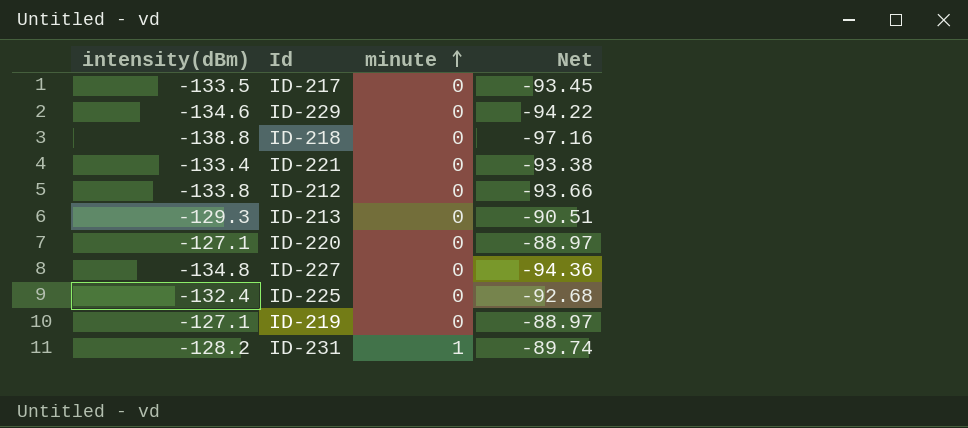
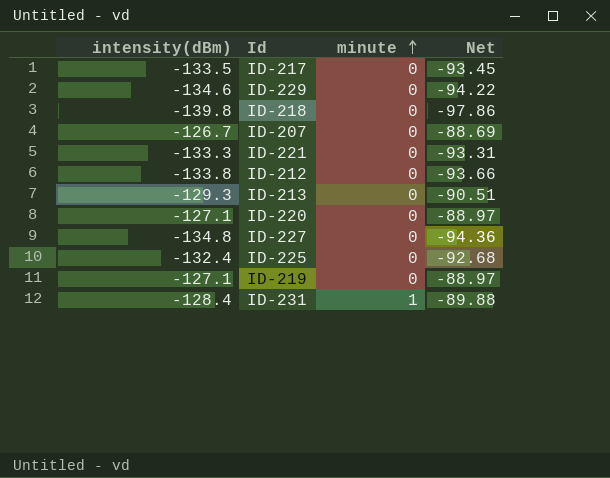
ID-218 | intensity(dBm): -138.8 -> -139.8
ID-218 | Net: -97.16 -> -97.86
row ID-207: none -> -126.7 | 0 | -88.69
ID-221 | intensity(dBm): -133.4 -> -133.3
ID-221 | Net: -93.38 -> -93.31
ID-231 | intensity(dBm): -128.2 -> -128.4
ID-231 | Net: -89.74 -> -89.88

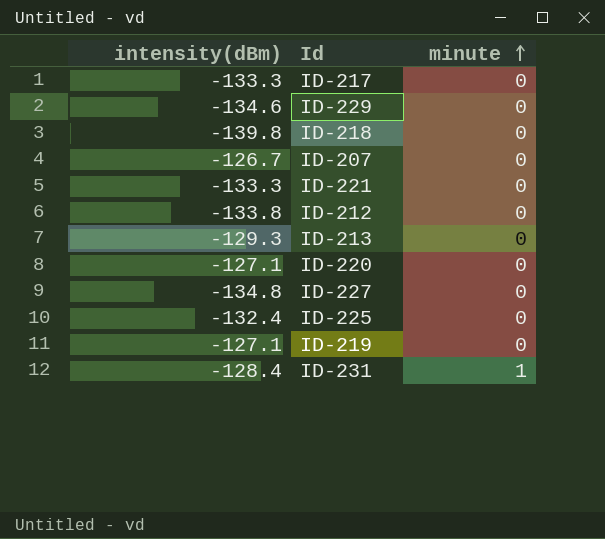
column Net | formula: [intensity(dBm)] * 0.7 -> none
ID-217 | intensity(dBm): -133.5 -> -133.3

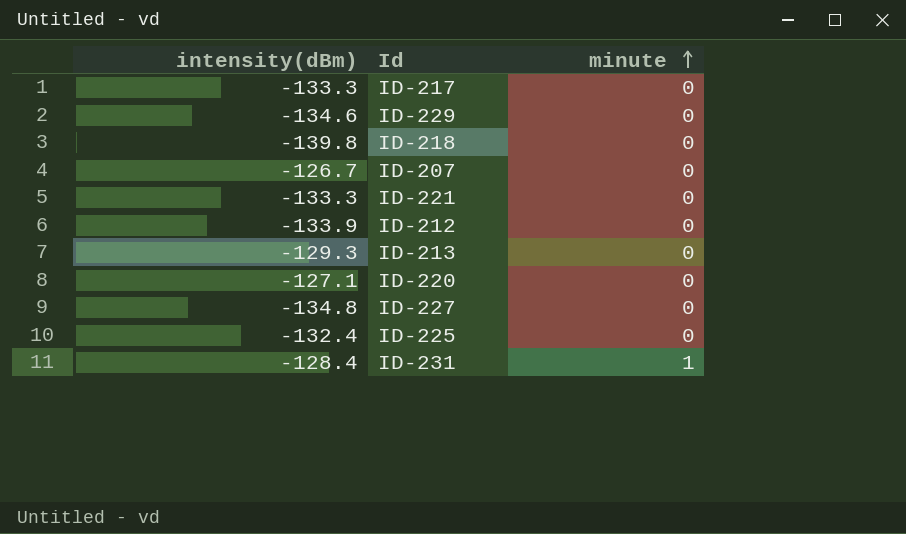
row ID-219: -127.1 | 0 -> none
ID-212 | intensity(dBm): -133.8 -> -133.9

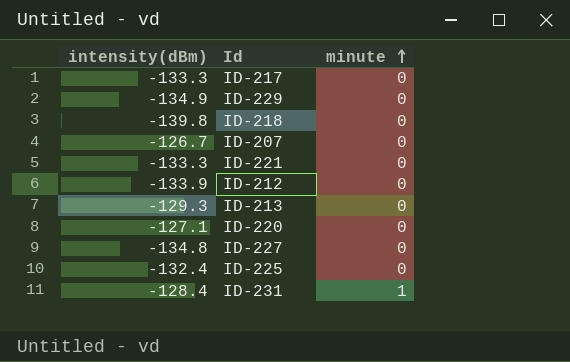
ID-229 | intensity(dBm): -134.6 -> -134.9

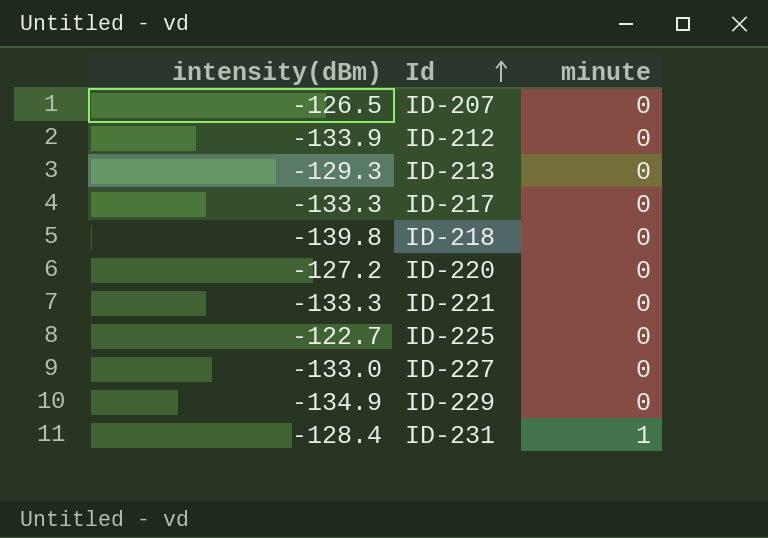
row order: minute ascending -> Id ascending
ID-207 | intensity(dBm): -126.7 -> -126.5
ID-220 | intensity(dBm): -127.1 -> -127.2
ID-225 | intensity(dBm): -132.4 -> -122.7
ID-227 | intensity(dBm): -134.8 -> -133.0

